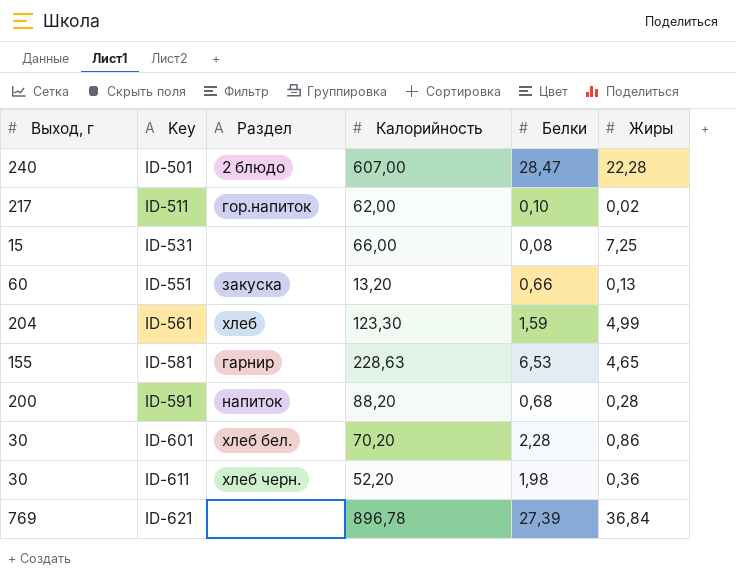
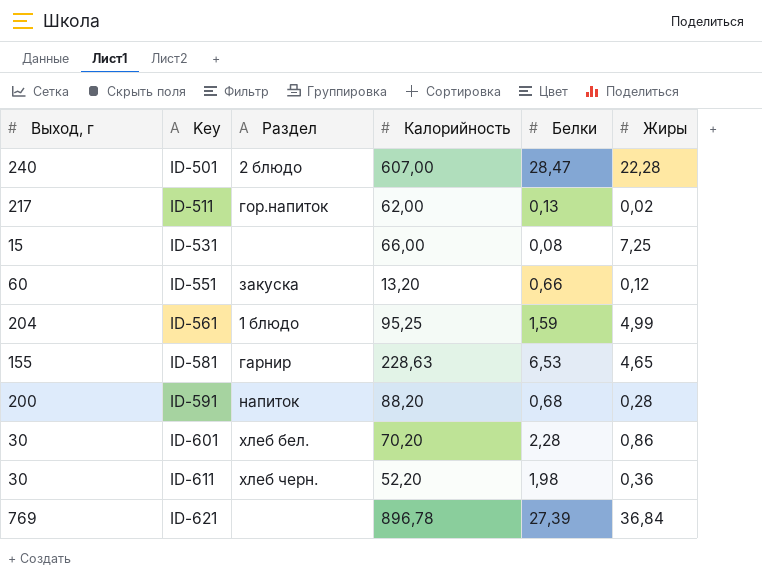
ID-511 | Белки: 0,10 -> 0,13
ID-551 | Жиры: 0,13 -> 0,12
ID-561 | Раздел: хлеб -> 1 блюдо
ID-561 | Калорийность: 123,30 -> 95,25

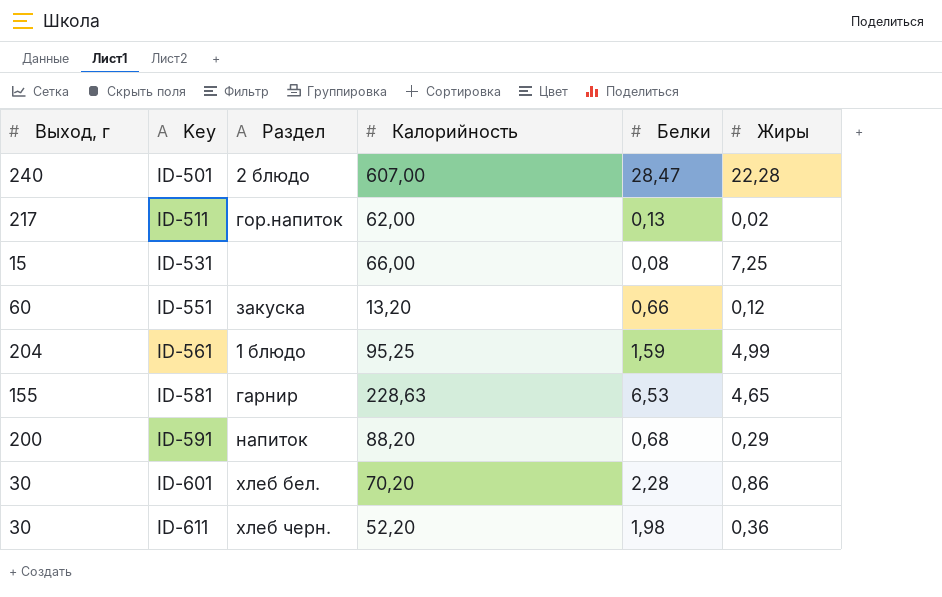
row ID-621: 769 | none | 896,78 | 27,39 | 36,84 -> none
ID-591 | Жиры: 0,28 -> 0,29

